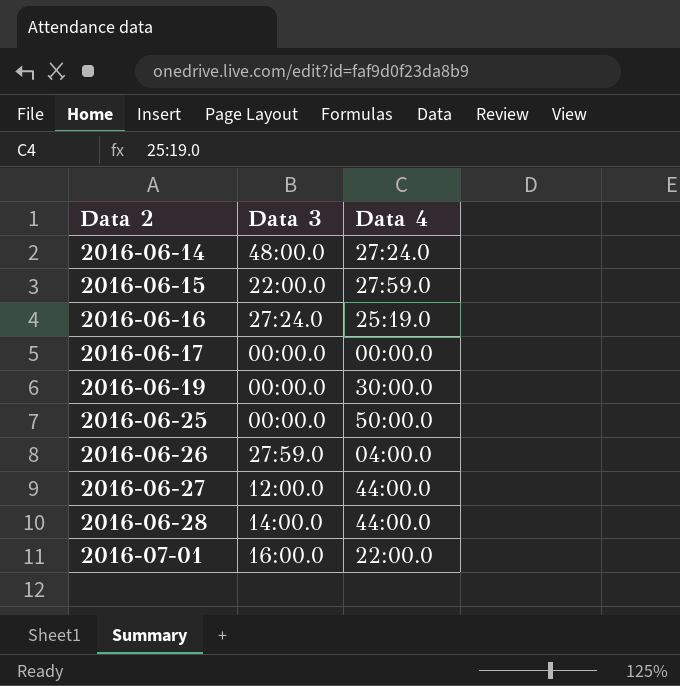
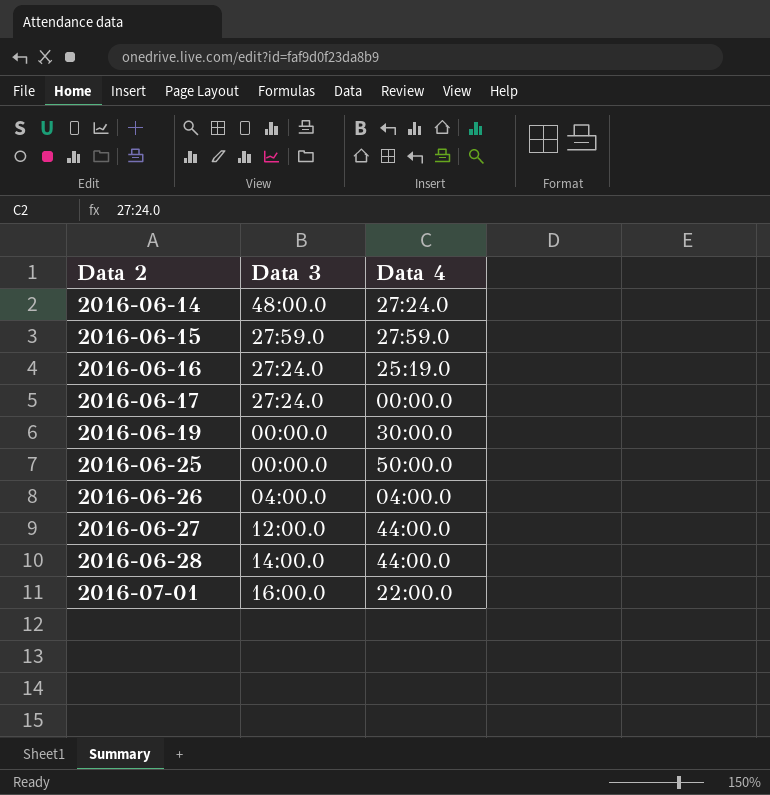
2016-06-15 | Data 3: 22:00.0 -> 27:59.0
2016-06-17 | Data 3: 00:00.0 -> 27:24.0
2016-06-26 | Data 3: 27:59.0 -> 04:00.0

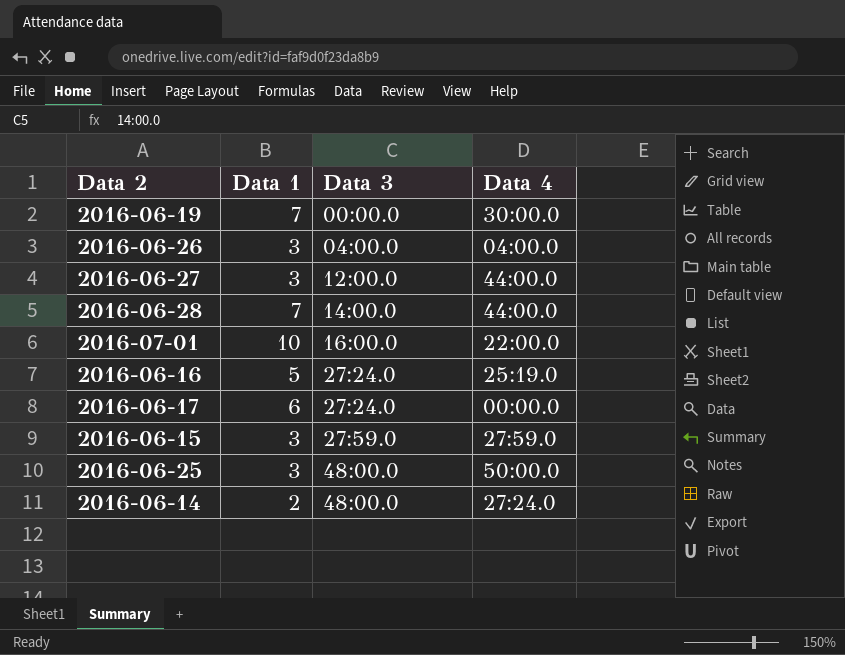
row order: Data 2 ascending -> Data 3 ascending
column Data 1 | position: none -> 2
2016-06-25 | Data 3: 00:00.0 -> 48:00.0

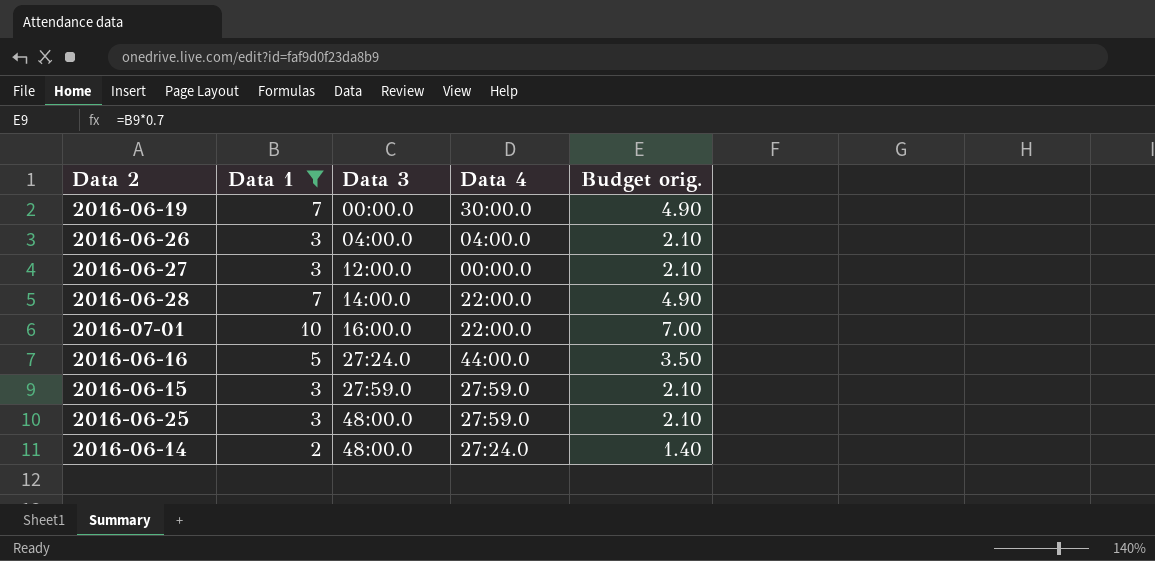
filter: none -> Data 1 != 6
column Budget orig. | formula: none -> [Data 1] * 0.7
2016-06-27 | Data 4: 44:00.0 -> 00:00.0
2016-06-28 | Data 4: 44:00.0 -> 22:00.0
2016-06-16 | Data 4: 25:19.0 -> 44:00.0
2016-06-25 | Data 4: 50:00.0 -> 27:59.0

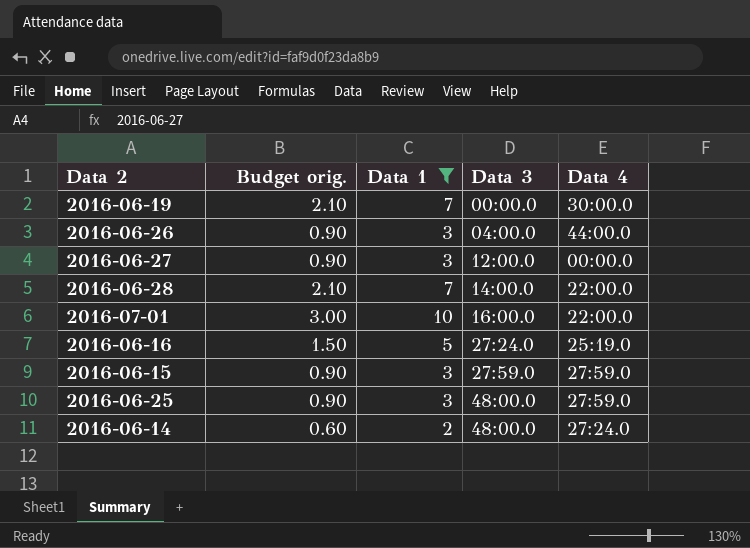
column Budget orig. | formula: [Data 1] * 0.7 -> [Data 1] * 0.3
column Budget orig. | position: 5 -> 2
2016-06-26 | Data 4: 04:00.0 -> 44:00.0
2016-06-16 | Data 4: 44:00.0 -> 25:19.0

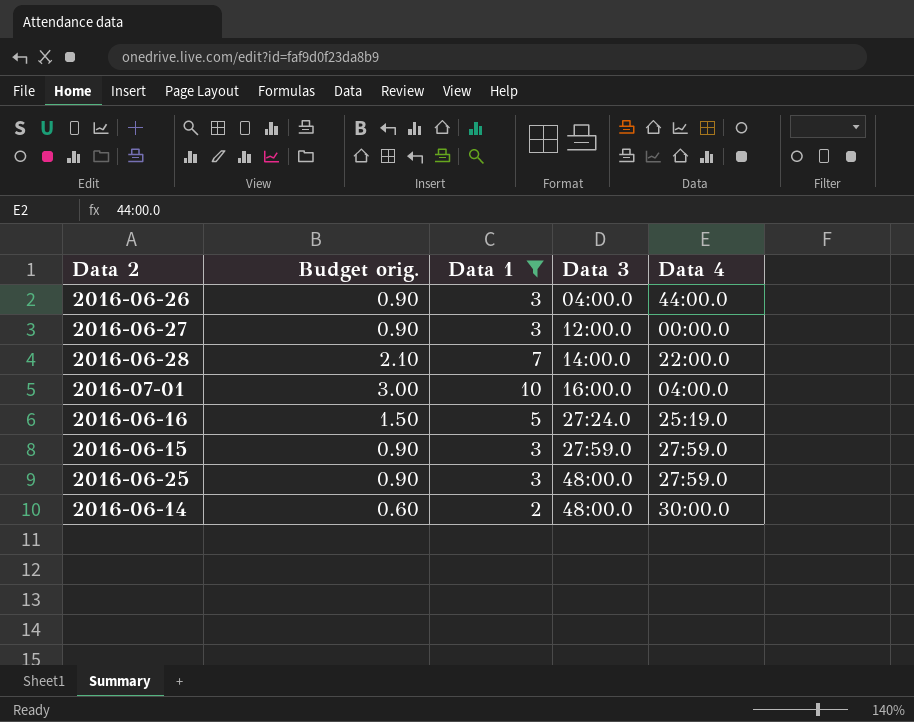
row 2016-06-19: 2.10 | 7 | 00:00.0 | 30:00.0 -> none
2016-07-01 | Data 4: 22:00.0 -> 04:00.0
2016-06-14 | Data 4: 27:24.0 -> 30:00.0

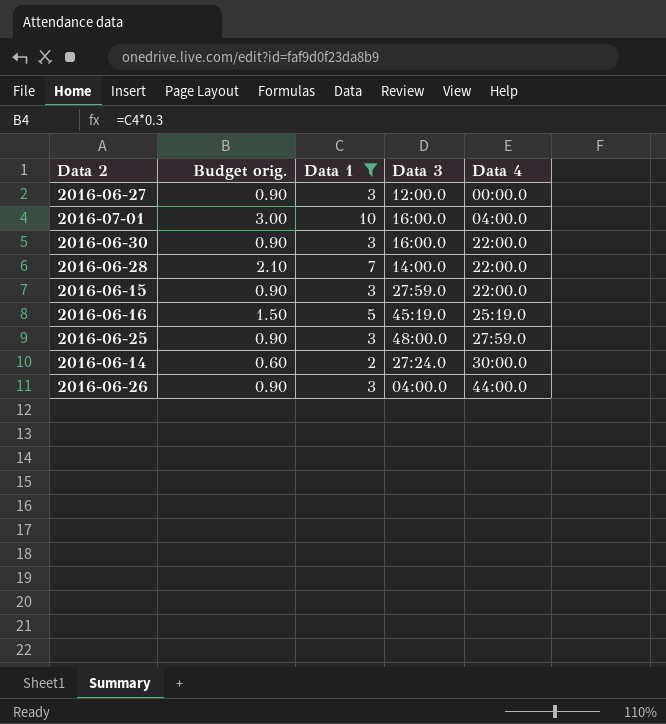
row order: Data 3 ascending -> Data 4 ascending
row 2016-06-30: none -> 0.90 | 3 | 16:00.0 | 22:00.0
2016-06-15 | Data 4: 27:59.0 -> 22:00.0
2016-06-16 | Data 3: 27:24.0 -> 45:19.0
2016-06-14 | Data 3: 48:00.0 -> 27:24.0

